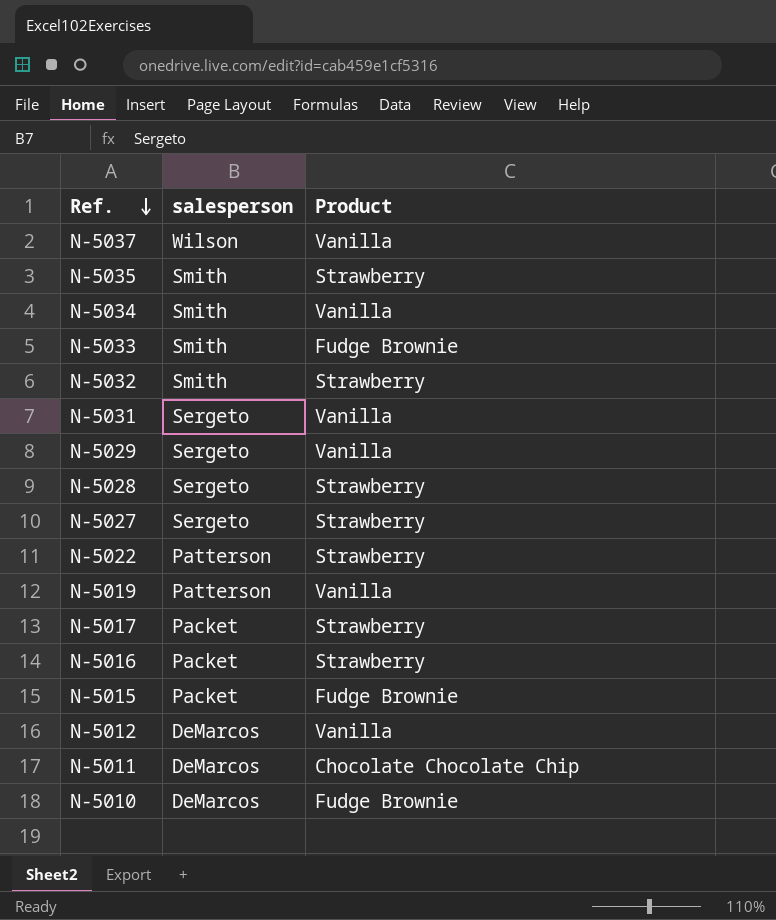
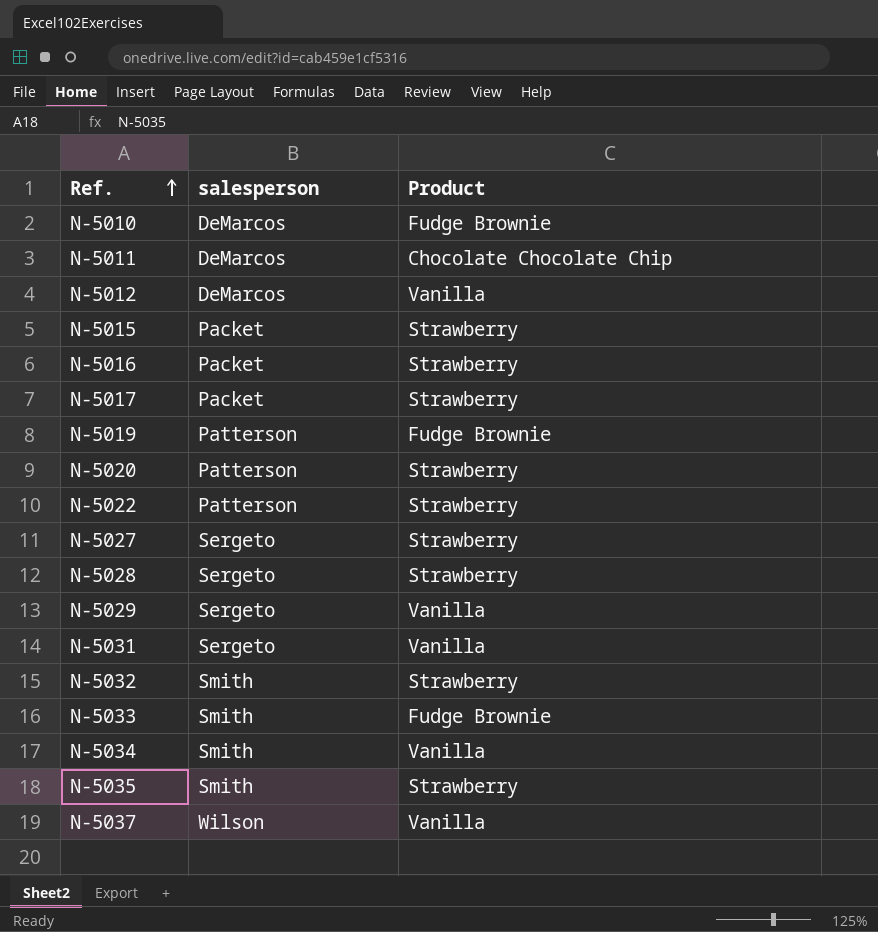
row order: Ref. descending -> Ref. ascending
N-5015 | Product: Fudge Brownie -> Strawberry
N-5019 | Product: Vanilla -> Fudge Brownie
row N-5020: none -> Patterson | Strawberry

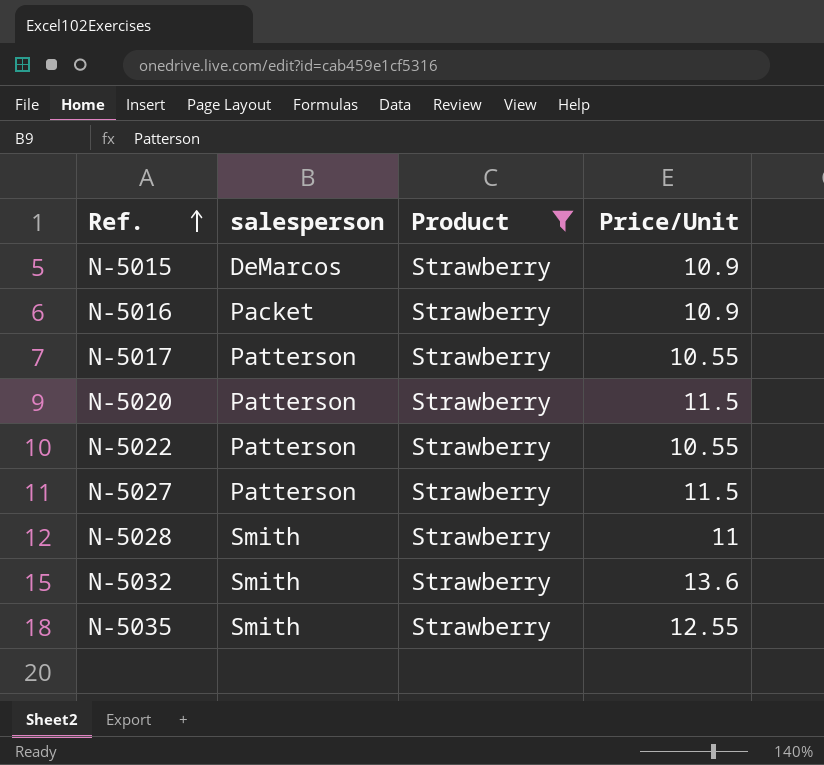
filter: none -> Product = Strawberry
column Price/Unit | position: none -> 4
N-5015 | salesperson: Packet -> DeMarcos
N-5017 | salesperson: Packet -> Patterson
N-5027 | salesperson: Sergeto -> Patterson
N-5028 | salesperson: Sergeto -> Smith

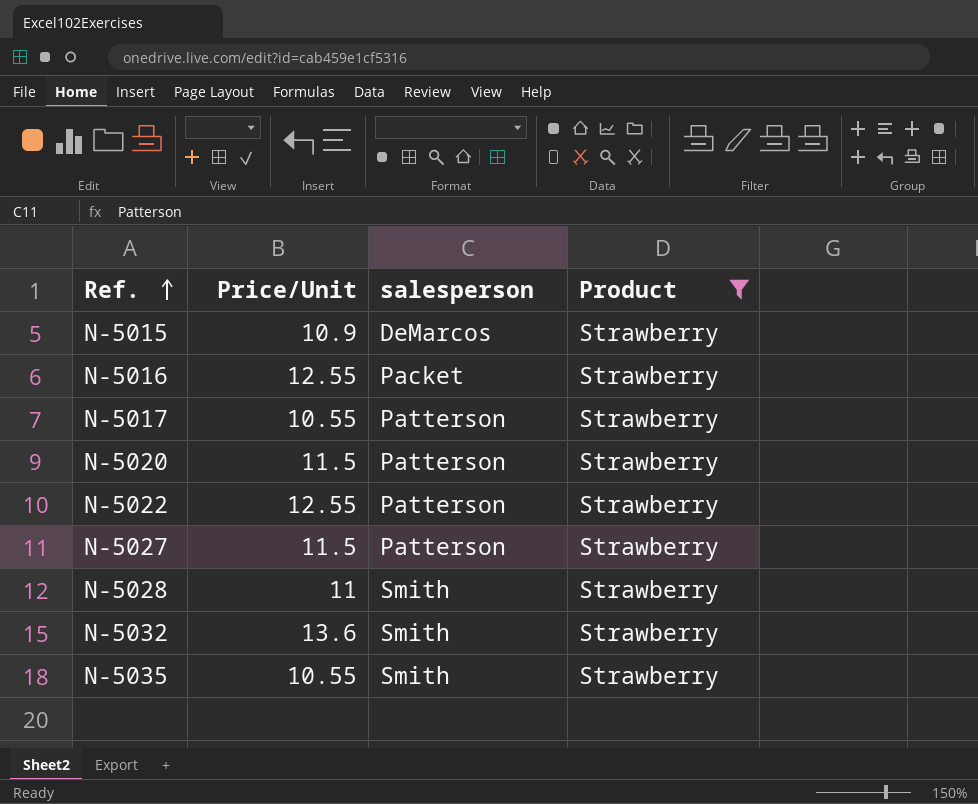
column Price/Unit | position: 4 -> 2
N-5016 | Price/Unit: 10.9 -> 12.55
N-5022 | Price/Unit: 10.55 -> 12.55
N-5035 | Price/Unit: 12.55 -> 10.55

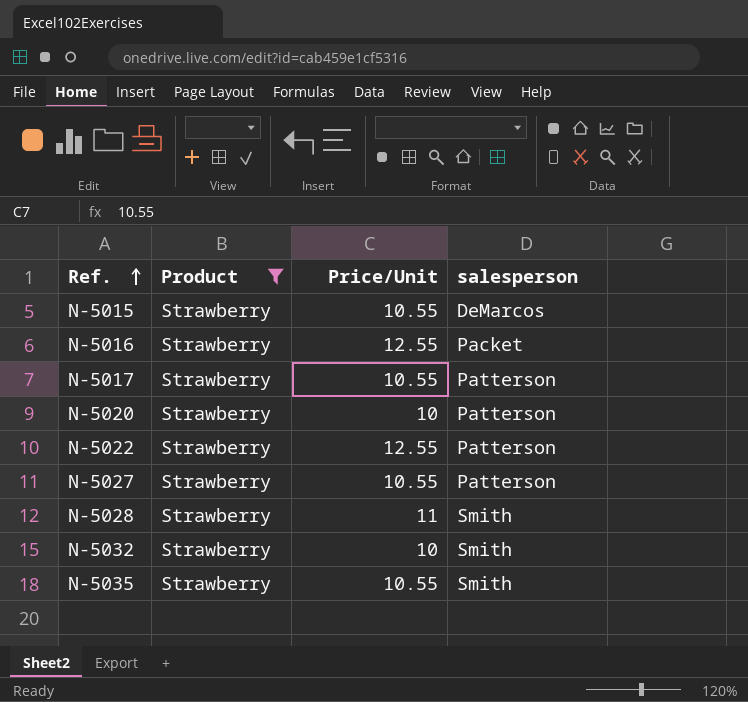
column Product | position: 4 -> 2
N-5015 | Price/Unit: 10.9 -> 10.55
N-5020 | Price/Unit: 11.5 -> 10
N-5027 | Price/Unit: 11.5 -> 10.55
N-5032 | Price/Unit: 13.6 -> 10

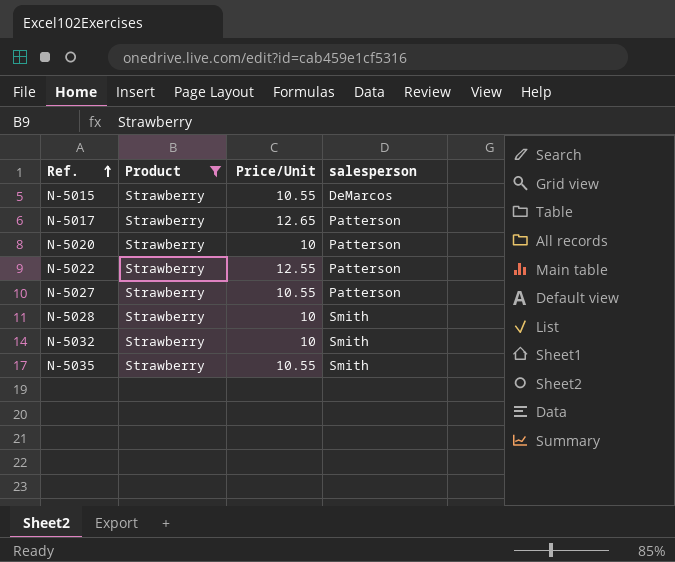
row N-5016: Strawberry | 12.55 | Packet -> none
N-5017 | Price/Unit: 10.55 -> 12.65
N-5028 | Price/Unit: 11 -> 10

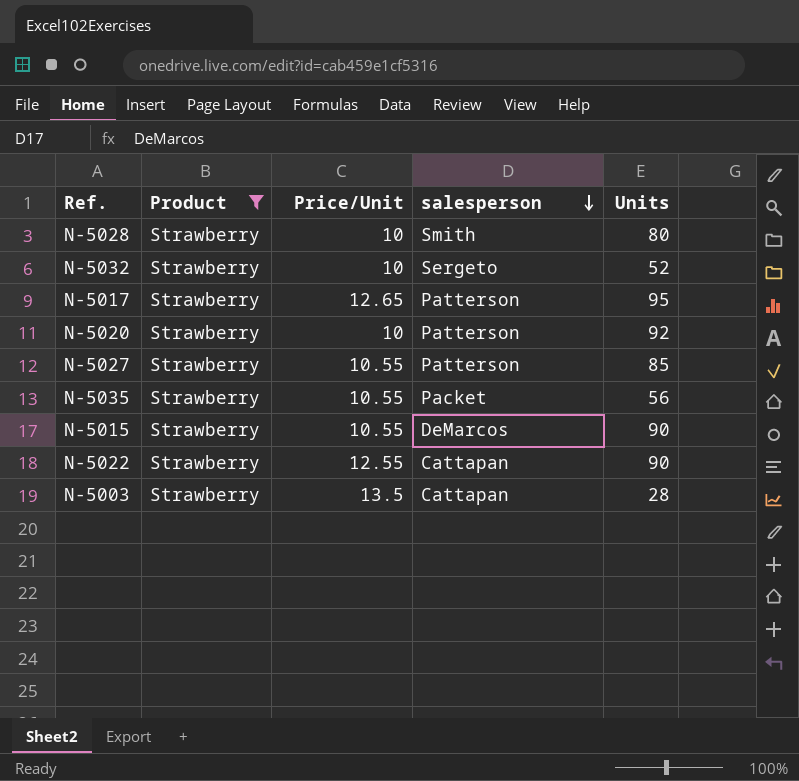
row order: Ref. ascending -> salesperson descending
column Units | position: none -> 5
N-5032 | salesperson: Smith -> Sergeto
N-5035 | salesperson: Smith -> Packet
N-5022 | salesperson: Patterson -> Cattapan
row N-5003: none -> Strawberry | 13.5 | Cattapan | 28

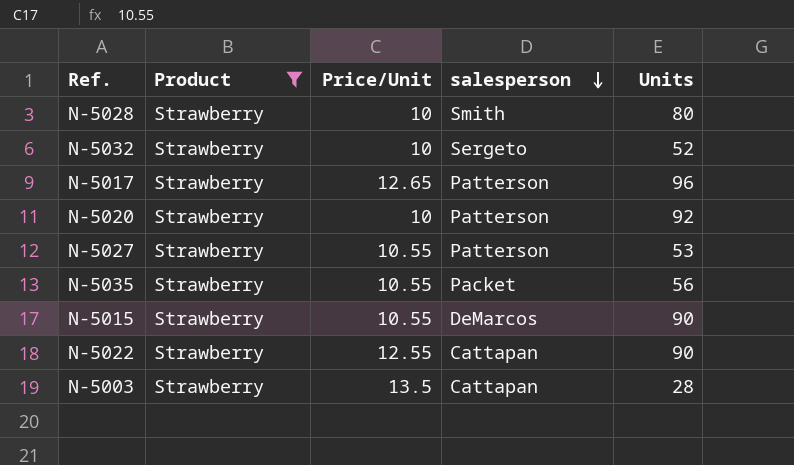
N-5017 | Units: 95 -> 96
N-5027 | Units: 85 -> 53

